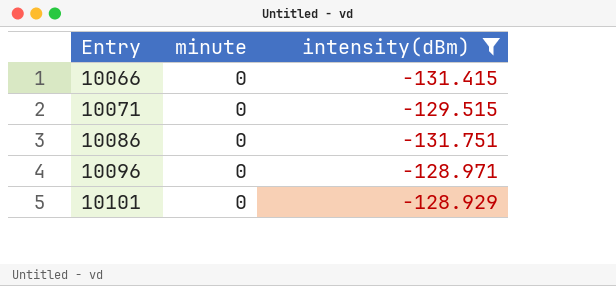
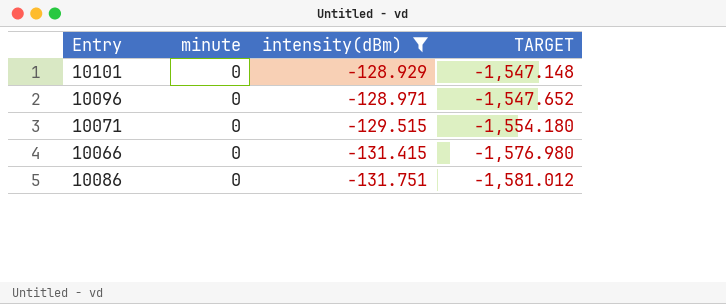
row order: Entry ascending -> intensity(dBm) descending
column TARGET | formula: none -> [intensity(dBm)] * 12

